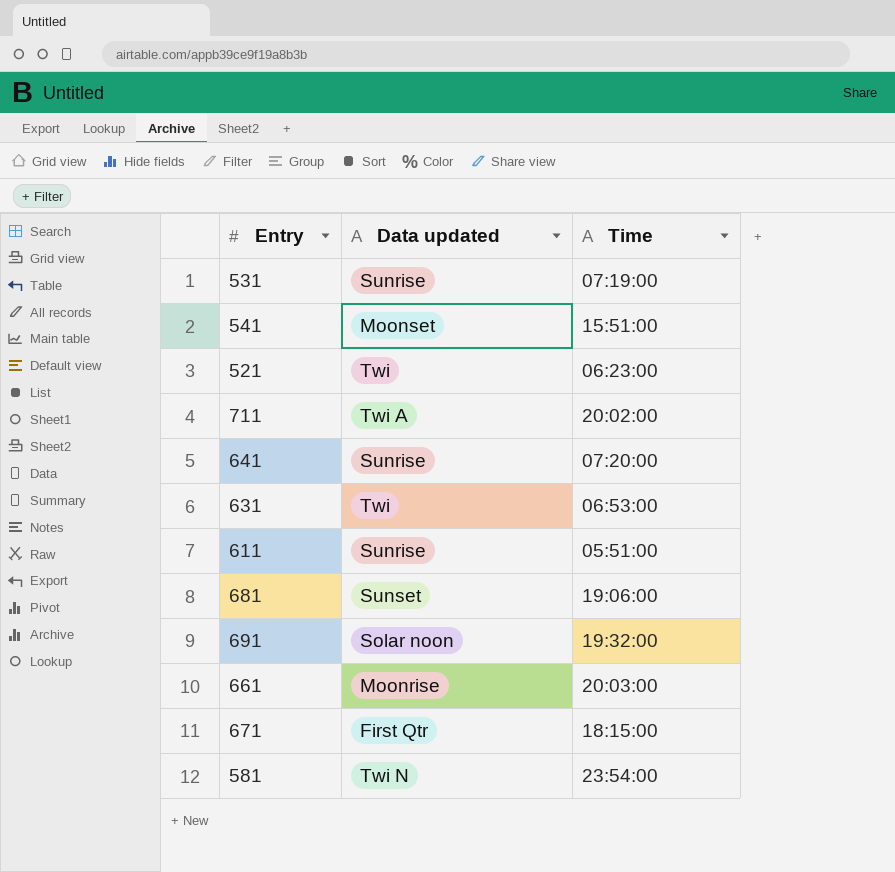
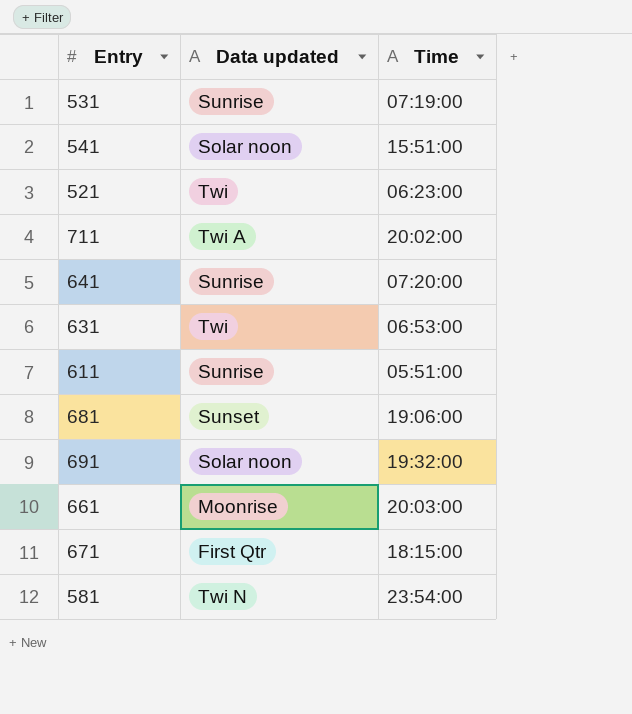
541 | Data updated: Moonset -> Solar noon

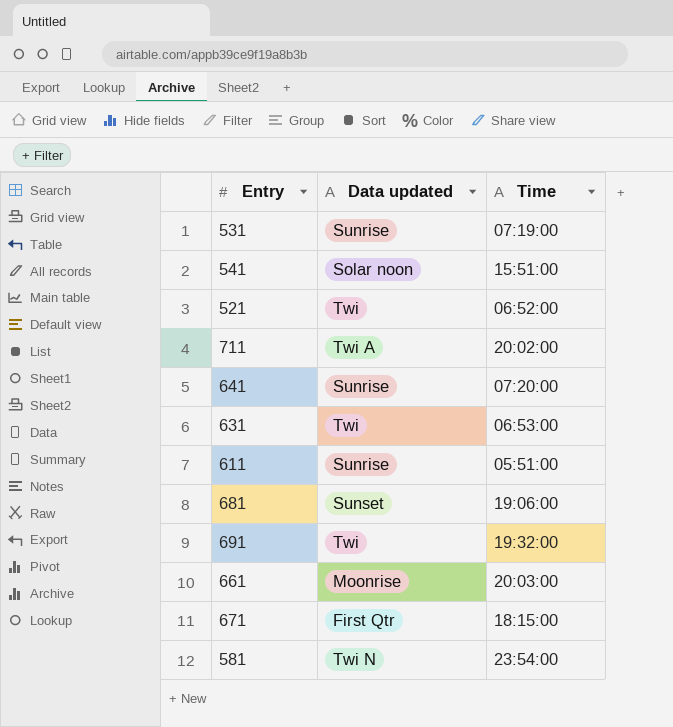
521 | Time: 06:23:00 -> 06:52:00
691 | Data updated: Solar noon -> Twi

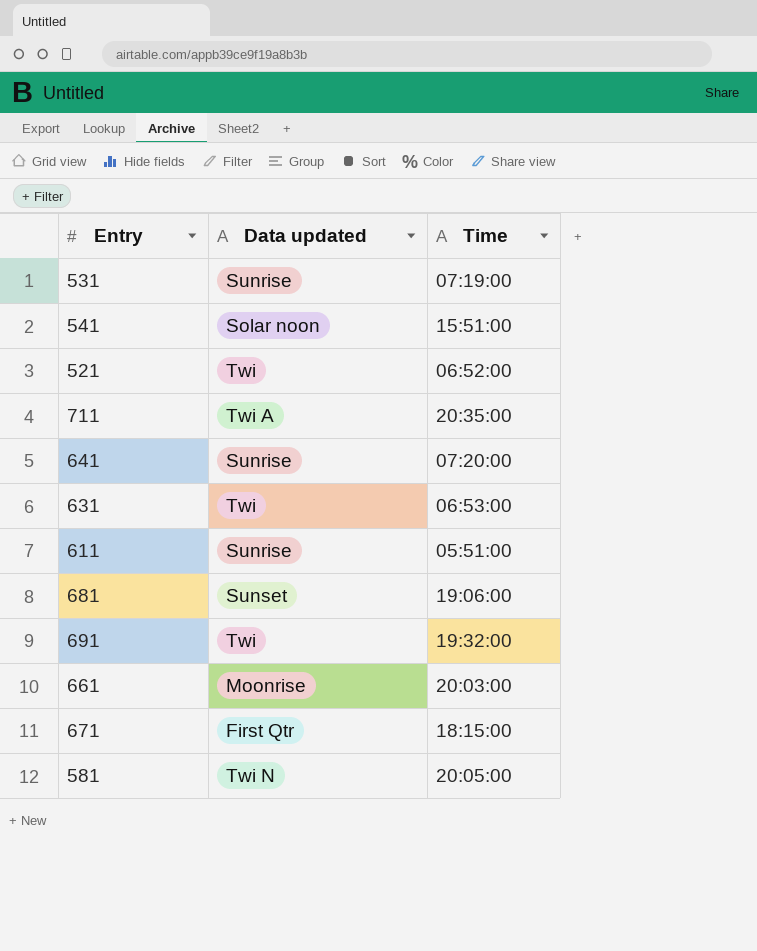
711 | Time: 20:02:00 -> 20:35:00
581 | Time: 23:54:00 -> 20:05:00

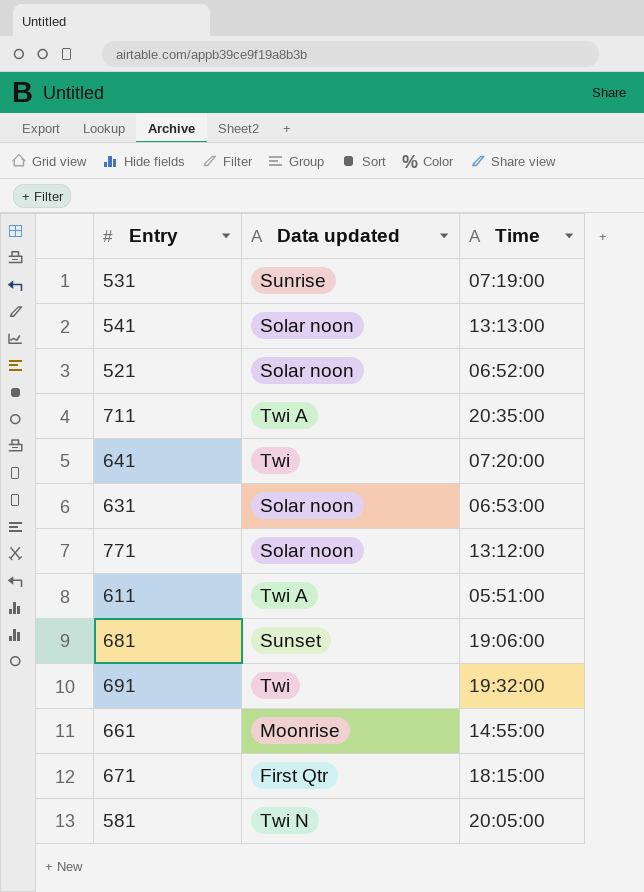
541 | Time: 15:51:00 -> 13:13:00
521 | Data updated: Twi -> Solar noon
641 | Data updated: Sunrise -> Twi
631 | Data updated: Twi -> Solar noon
row 771: none -> Solar noon | 13:12:00
611 | Data updated: Sunrise -> Twi A
661 | Time: 20:03:00 -> 14:55:00

